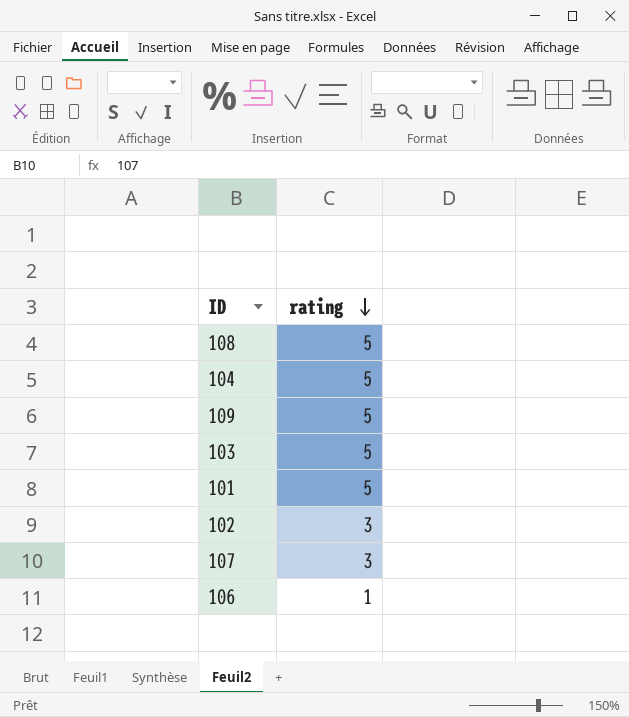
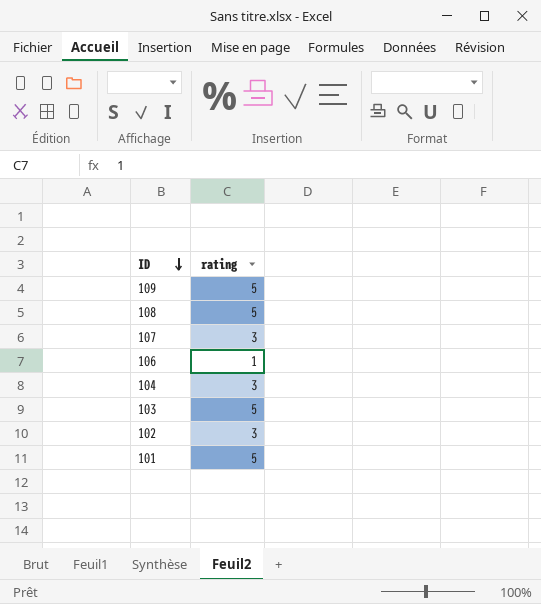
row order: rating descending -> ID descending
104 | rating: 5 -> 3

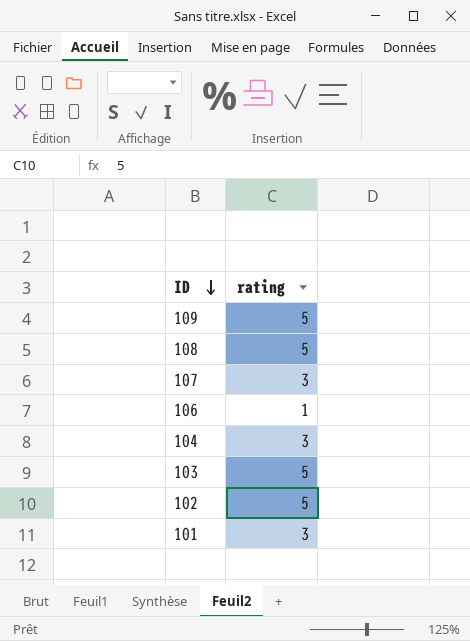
102 | rating: 3 -> 5
101 | rating: 5 -> 3

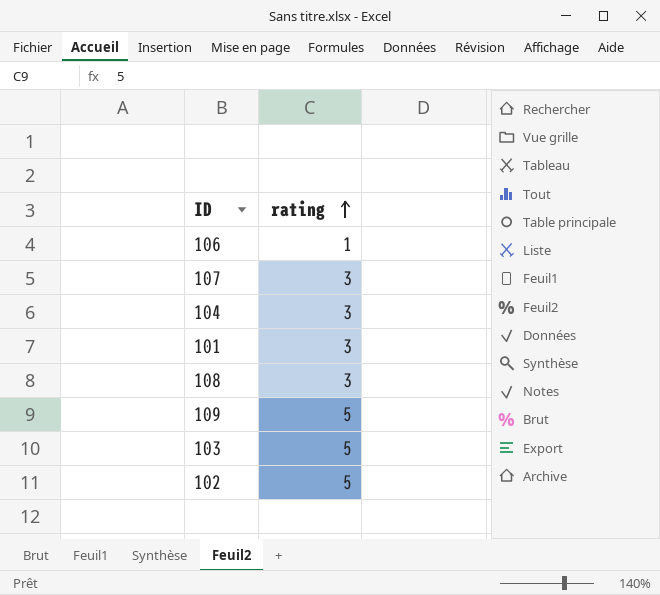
row order: ID descending -> rating ascending
108 | rating: 5 -> 3

